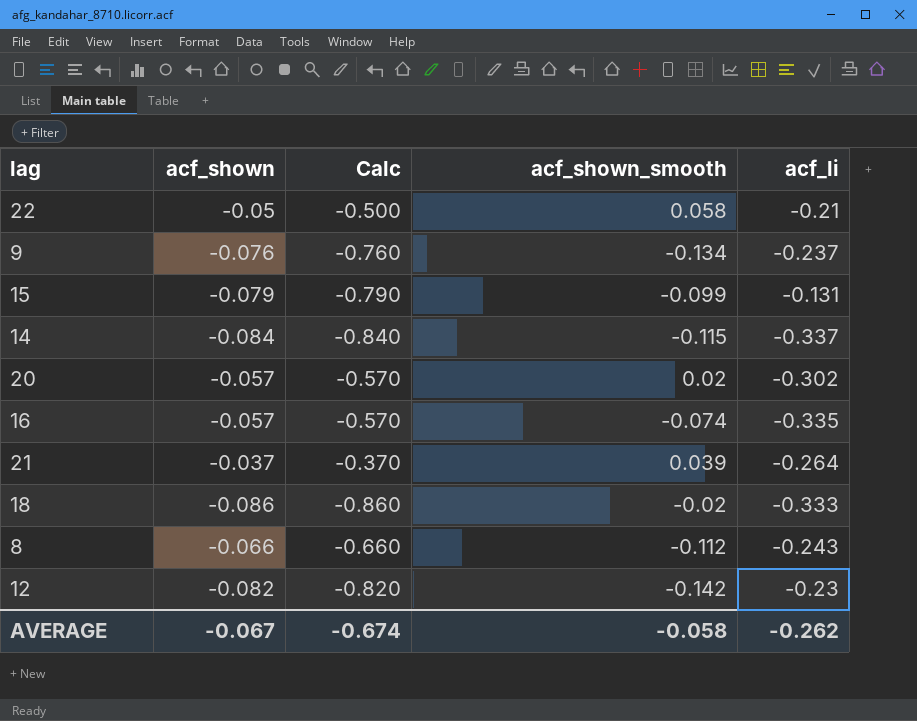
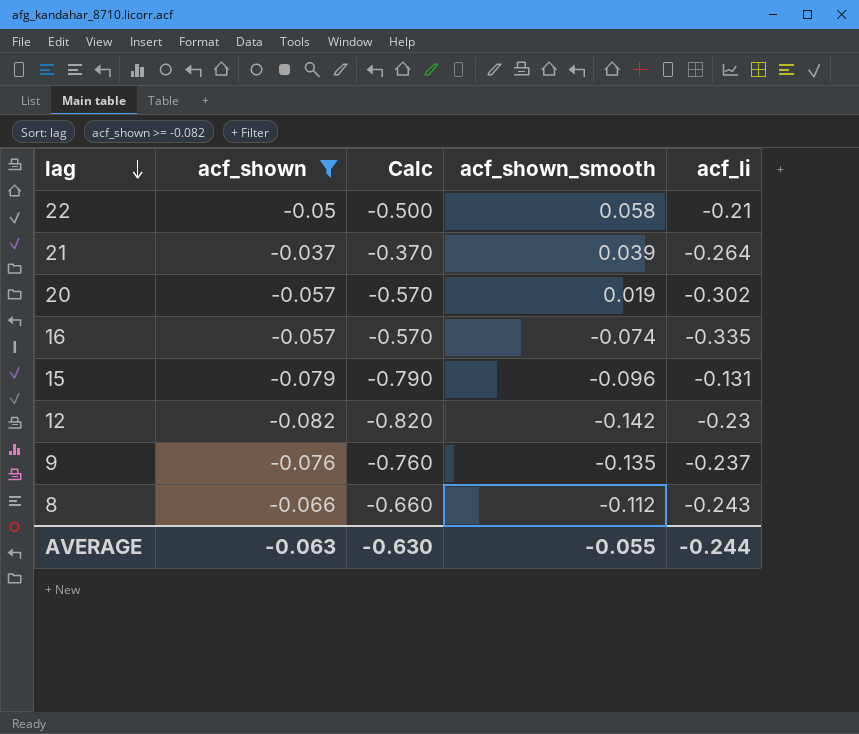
filter: none -> acf_shown >= -0.082
row order: none -> lag descending
20 | acf_shown_smooth: 0.02 -> 0.019
15 | acf_shown_smooth: -0.099 -> -0.096
9 | acf_shown_smooth: -0.134 -> -0.135
AVERAGE | acf_shown: -0.067 -> -0.063
AVERAGE | Calc: -0.674 -> -0.630
AVERAGE | acf_shown_smooth: -0.058 -> -0.055
AVERAGE | acf_li: -0.262 -> -0.244

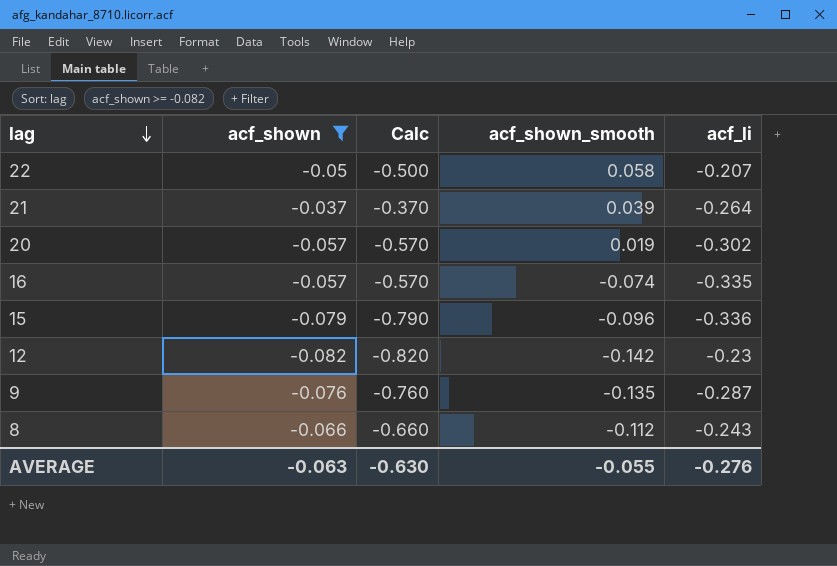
22 | acf_li: -0.21 -> -0.207
15 | acf_li: -0.131 -> -0.336
9 | acf_li: -0.237 -> -0.287
AVERAGE | acf_li: -0.244 -> -0.276

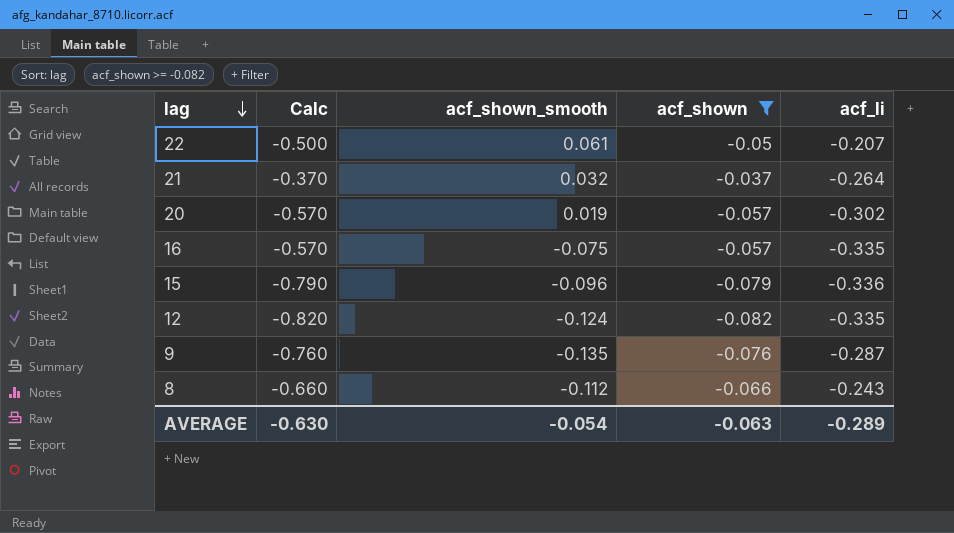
column acf_shown | position: 2 -> 4
22 | acf_shown_smooth: 0.058 -> 0.061
21 | acf_shown_smooth: 0.039 -> 0.032
16 | acf_shown_smooth: -0.074 -> -0.075
12 | acf_shown_smooth: -0.142 -> -0.124
12 | acf_li: -0.23 -> -0.335
AVERAGE | acf_shown_smooth: -0.055 -> -0.054
AVERAGE | acf_li: -0.276 -> -0.289

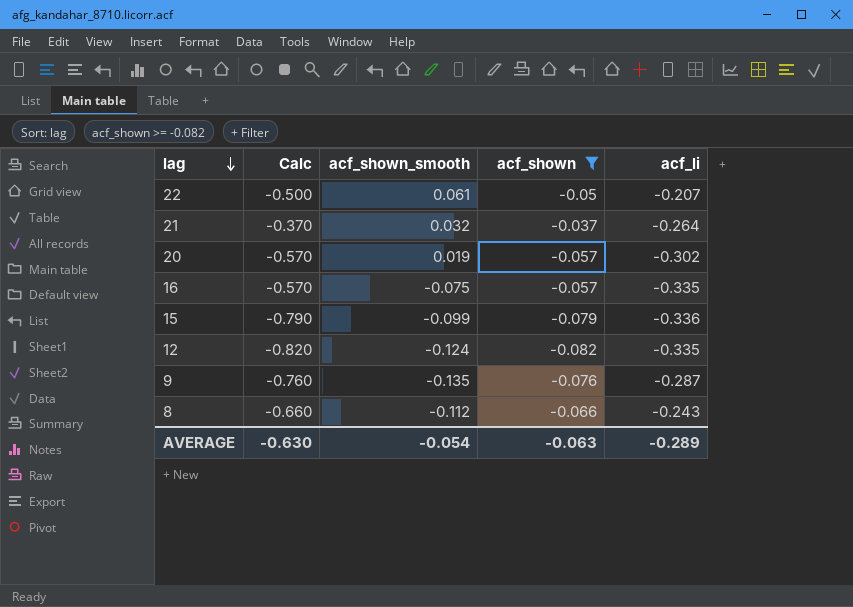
15 | acf_shown_smooth: -0.096 -> -0.099

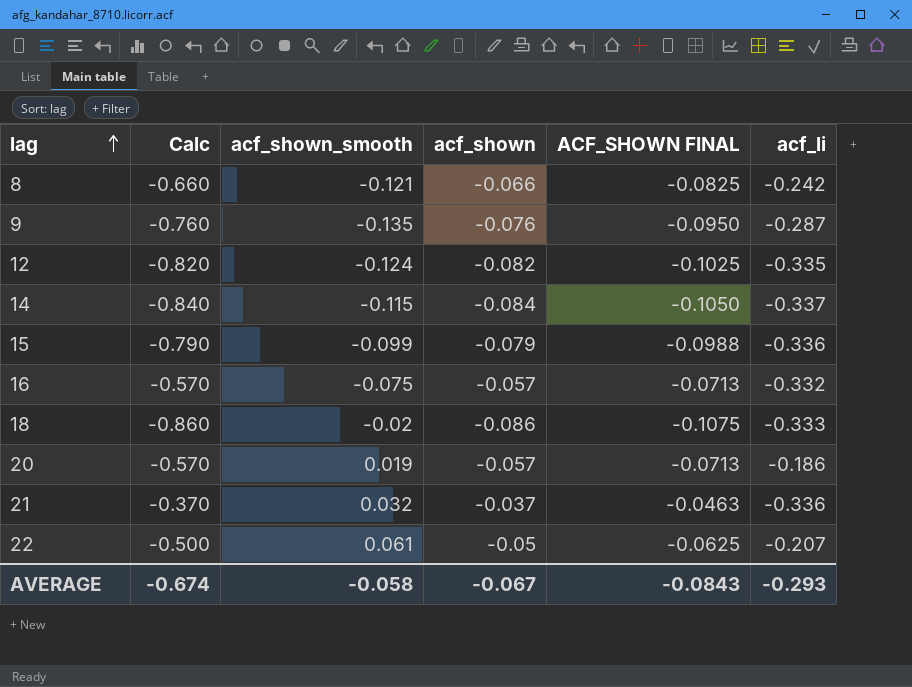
filter: acf_shown >= -0.082 -> none
row order: lag descending -> lag ascending
column ACF_SHOWN FINAL | formula: none -> [acf_shown] * 1.25
8 | acf_shown_smooth: -0.112 -> -0.121
8 | acf_li: -0.243 -> -0.242
16 | acf_li: -0.335 -> -0.332
20 | acf_li: -0.302 -> -0.186
21 | acf_li: -0.264 -> -0.336
AVERAGE | Calc: -0.630 -> -0.674
AVERAGE | acf_shown_smooth: -0.054 -> -0.058
AVERAGE | acf_shown: -0.063 -> -0.067
AVERAGE | acf_li: -0.289 -> -0.293

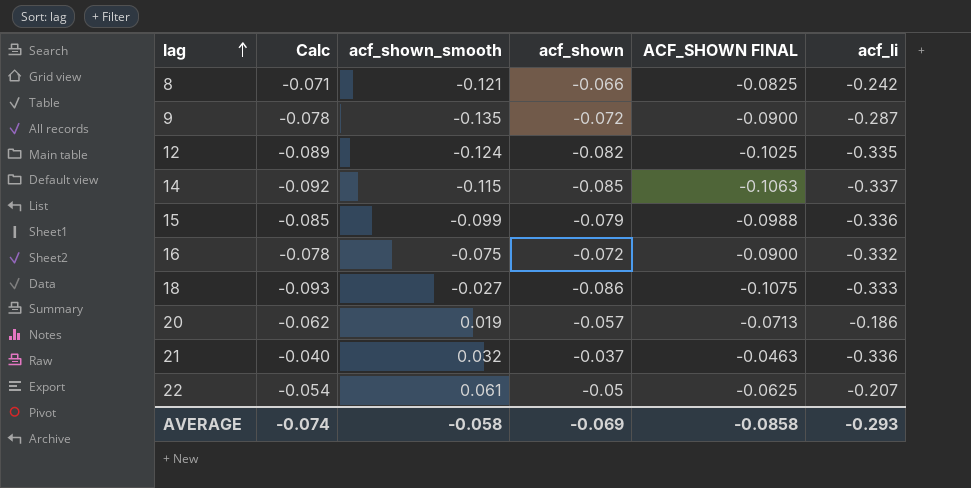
column Calc | formula: [acf_shown] * 10 -> [acf_shown] * 1.08
9 | acf_shown: -0.076 -> -0.072
9 | ACF_SHOWN FINAL: -0.0950 -> -0.0900
14 | acf_shown: -0.084 -> -0.085
14 | ACF_SHOWN FINAL: -0.1050 -> -0.1063
16 | acf_shown: -0.057 -> -0.072
16 | ACF_SHOWN FINAL: -0.0713 -> -0.0900
18 | acf_shown_smooth: -0.02 -> -0.027
AVERAGE | Calc: -0.674 -> -0.074
AVERAGE | acf_shown: -0.067 -> -0.069
AVERAGE | ACF_SHOWN FINAL: -0.0843 -> -0.0858

